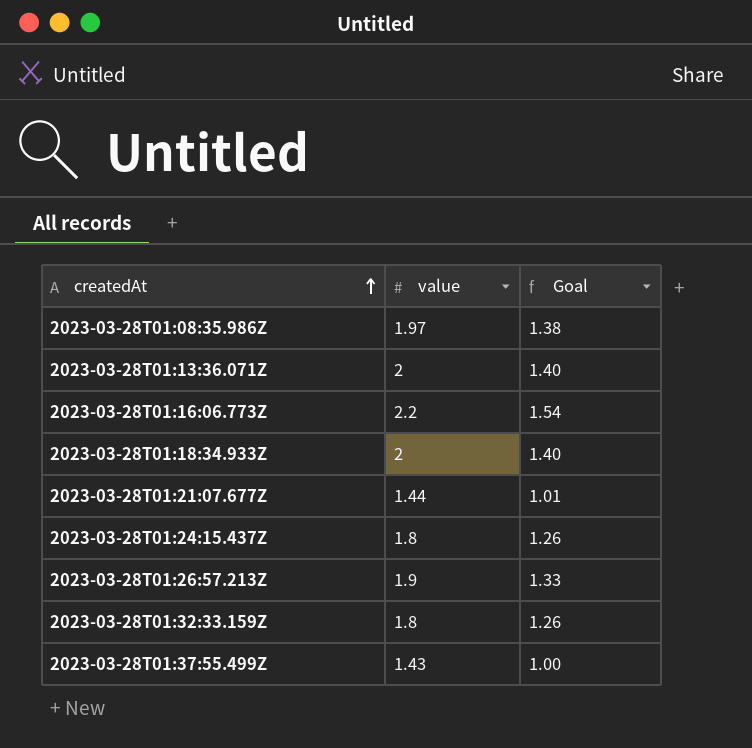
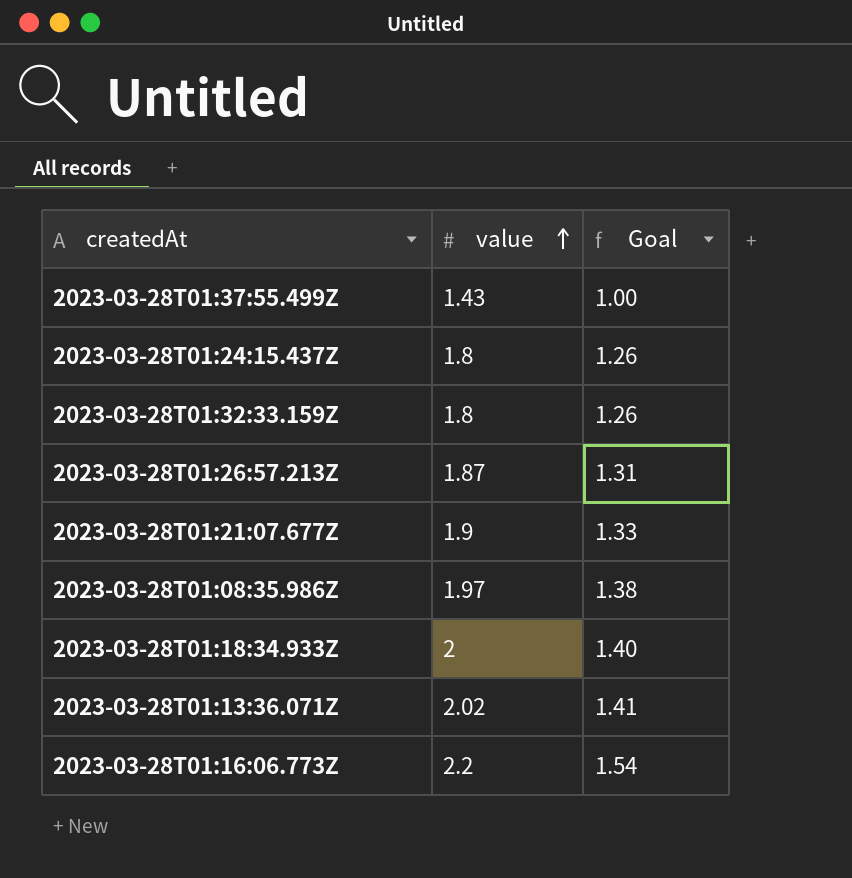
row order: createdAt ascending -> value ascending
2023-03-28T01:26:57.213Z | value: 1.9 -> 1.87
2023-03-28T01:26:57.213Z | Goal: 1.33 -> 1.31
2023-03-28T01:21:07.677Z | value: 1.44 -> 1.9
2023-03-28T01:21:07.677Z | Goal: 1.01 -> 1.33
2023-03-28T01:13:36.071Z | value: 2 -> 2.02
2023-03-28T01:13:36.071Z | Goal: 1.40 -> 1.41

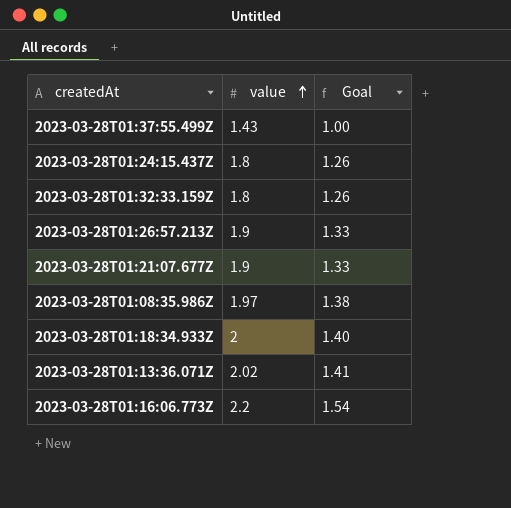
2023-03-28T01:26:57.213Z | value: 1.87 -> 1.9
2023-03-28T01:26:57.213Z | Goal: 1.31 -> 1.33

